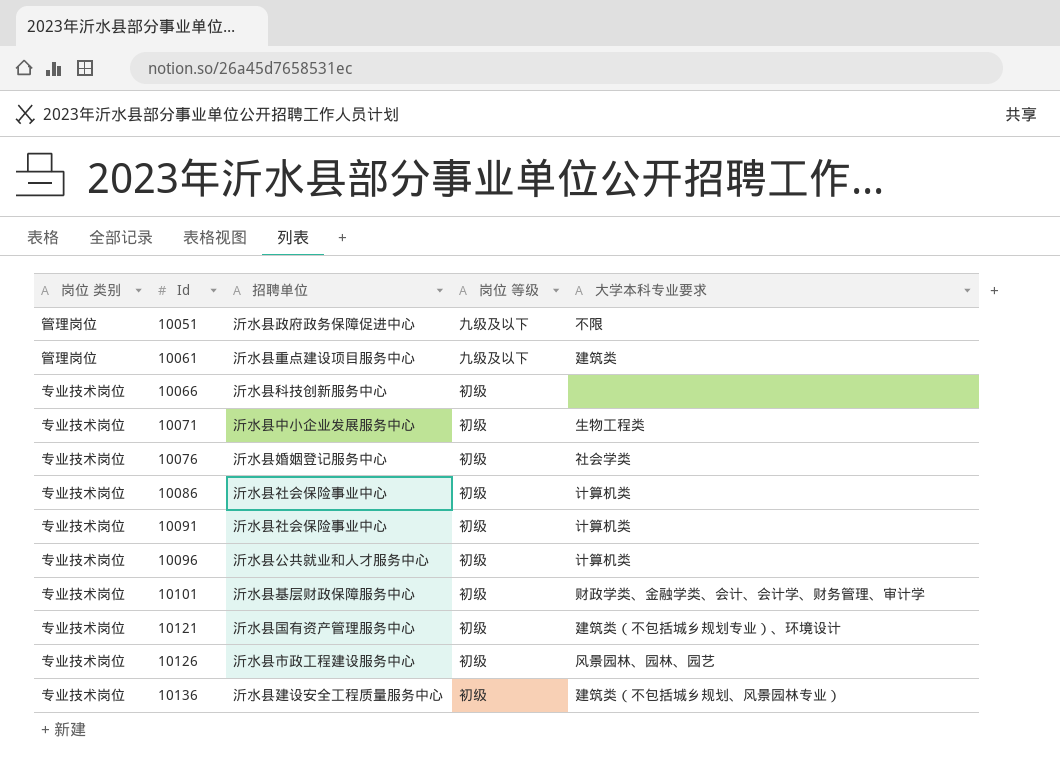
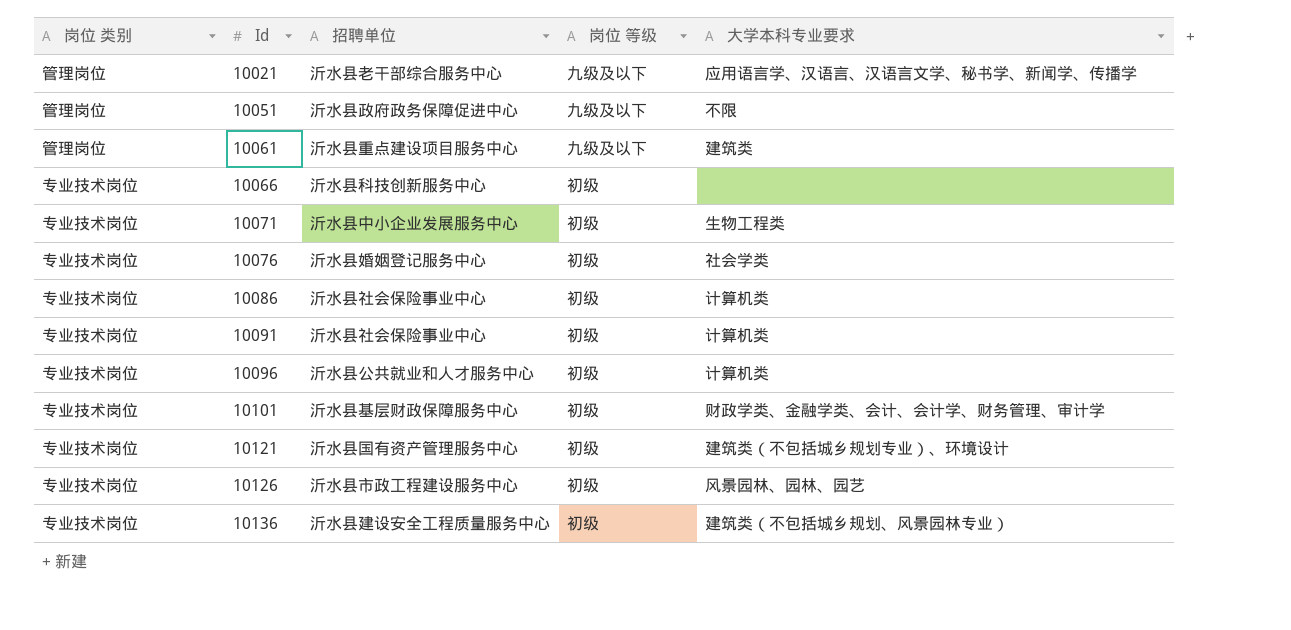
row 10021: none -> 管理岗位 | 沂水县老干部综合服务中心 | 九级及以下 | 应用语言学、汉语言、汉语言文学、秘书学、新闻学、传播学

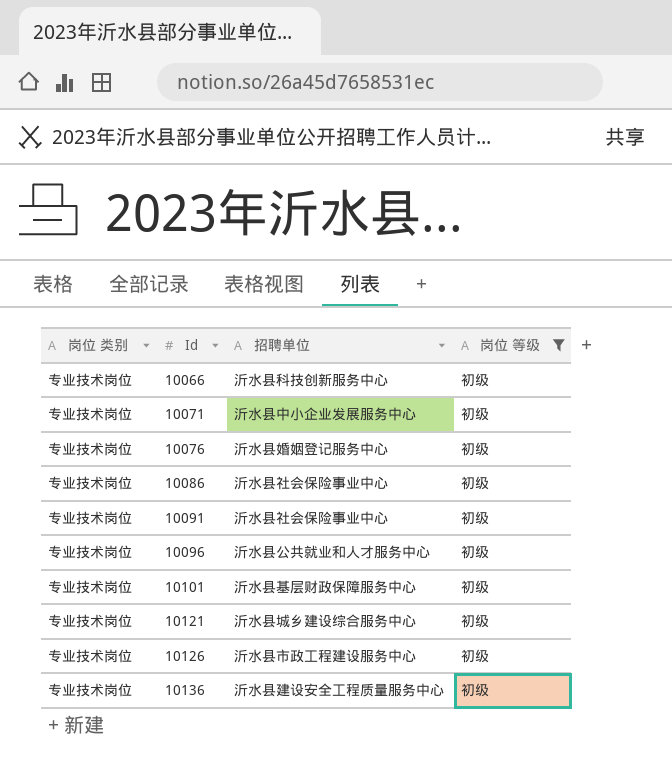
filter: none -> 岗位 等级 = 初级
column 大学本科专业要求 | position: 5 -> none
10121 | 招聘单位: 沂水县国有资产管理服务中心 -> 沂水县城乡建设综合服务中心

